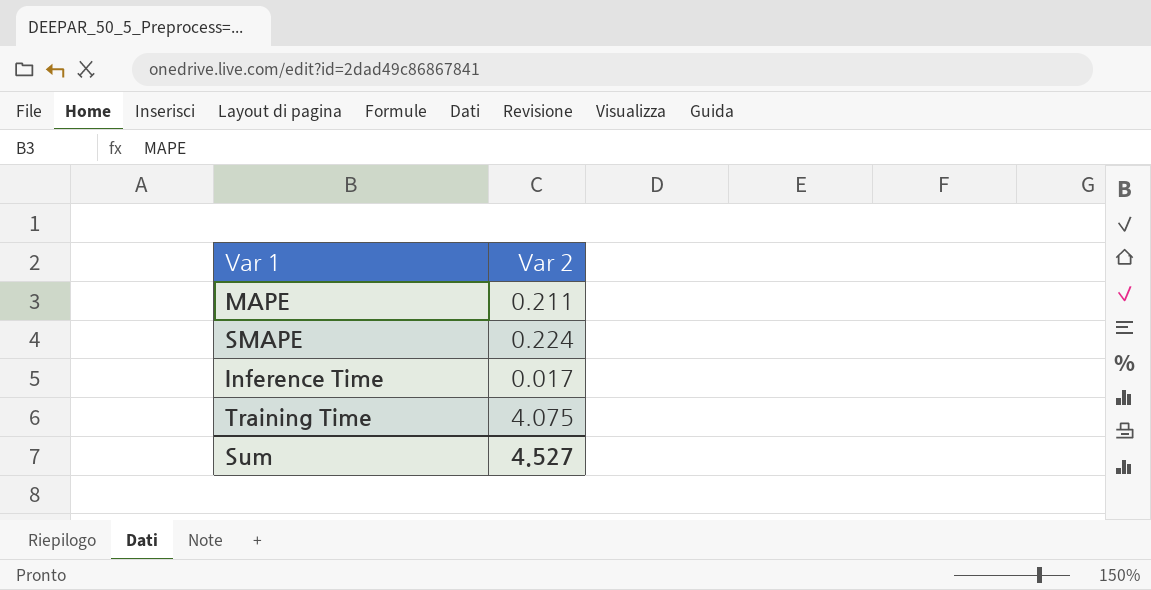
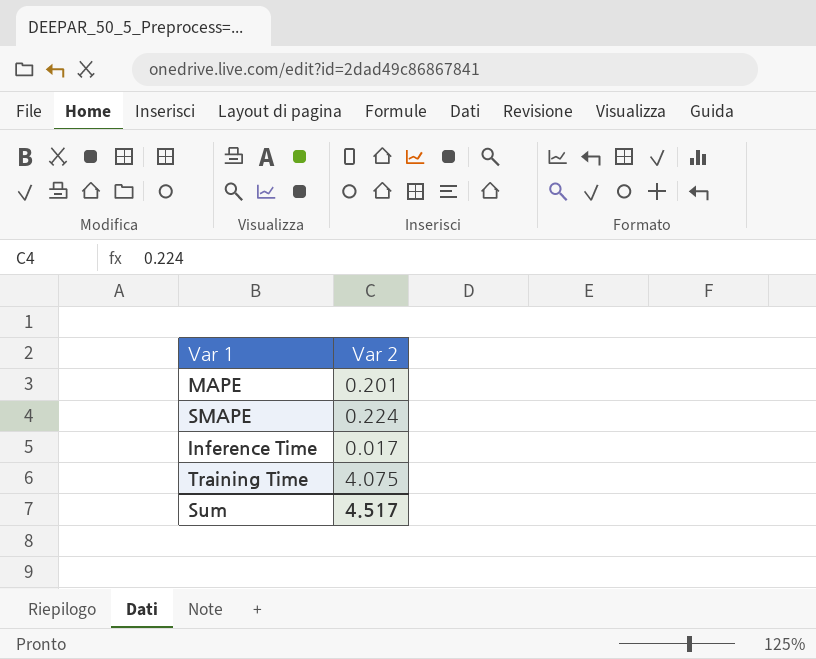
MAPE | Var 2: 0.211 -> 0.201
Sum | Var 2: 4.527 -> 4.517

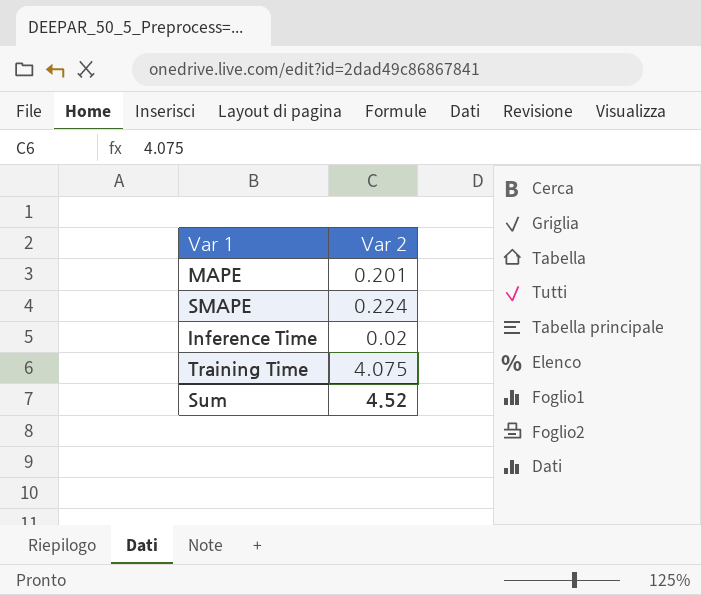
Inference Time | Var 2: 0.017 -> 0.02
Sum | Var 2: 4.517 -> 4.52

